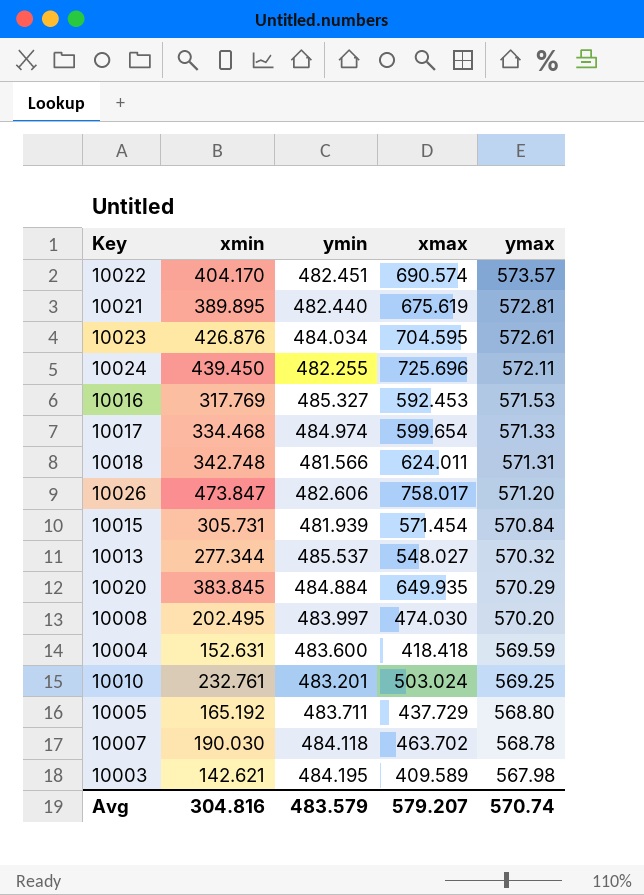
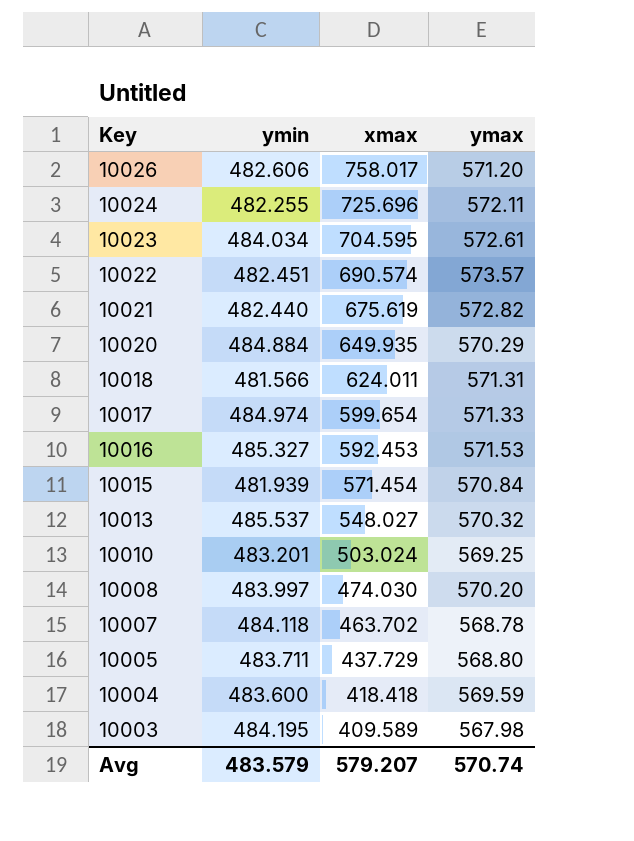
row order: ymax descending -> Key descending
column xmin | position: 2 -> none
10021 | ymax: 572.81 -> 572.82

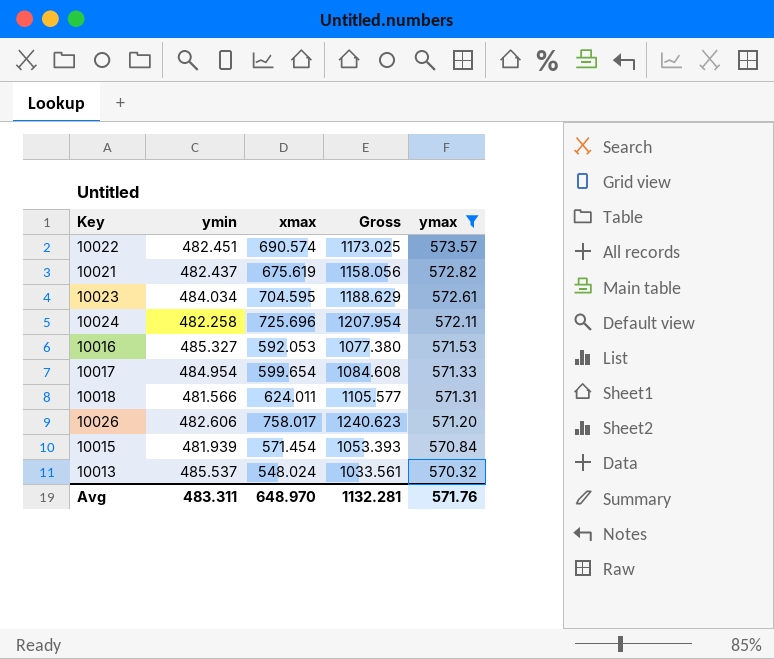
filter: none -> ymax >= 570.32
row order: Key descending -> ymax descending
column Gross | formula: none -> [ymin] + [xmax]
10021 | ymin: 482.440 -> 482.437
10024 | ymin: 482.255 -> 482.258
10016 | xmax: 592.453 -> 592.053
10017 | ymin: 484.974 -> 484.954
10013 | xmax: 548.027 -> 548.024
Avg | ymin: 483.579 -> 483.311
Avg | xmax: 579.207 -> 648.970
Avg | ymax: 570.74 -> 571.76

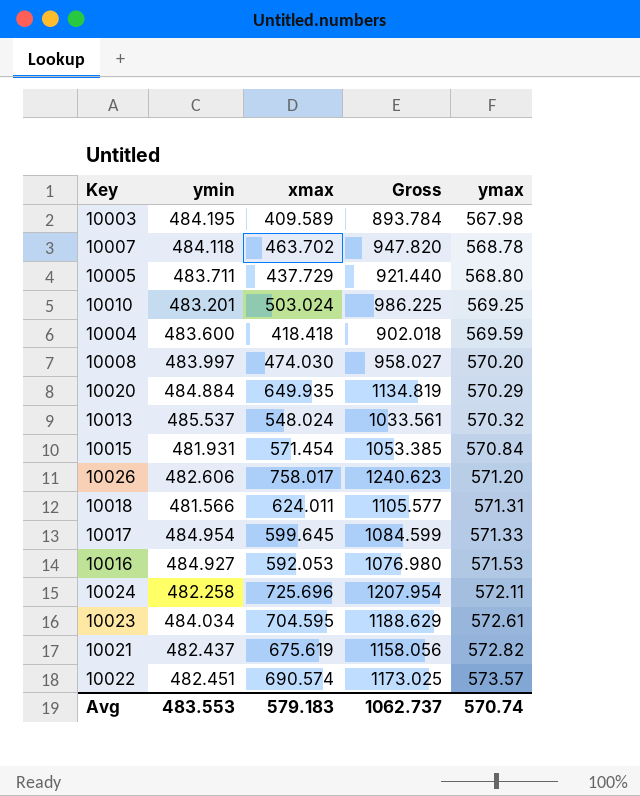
filter: ymax >= 570.32 -> none
row order: ymax descending -> ymax ascending
10015 | ymin: 481.939 -> 481.931
10015 | Gross: 1053.393 -> 1053.385
10017 | xmax: 599.654 -> 599.645
10017 | Gross: 1084.608 -> 1084.599
10016 | ymin: 485.327 -> 484.927
10016 | Gross: 1077.380 -> 1076.980
Avg | ymin: 483.311 -> 483.553
Avg | xmax: 648.970 -> 579.183
Avg | Gross: 1132.281 -> 1062.737
Avg | ymax: 571.76 -> 570.74

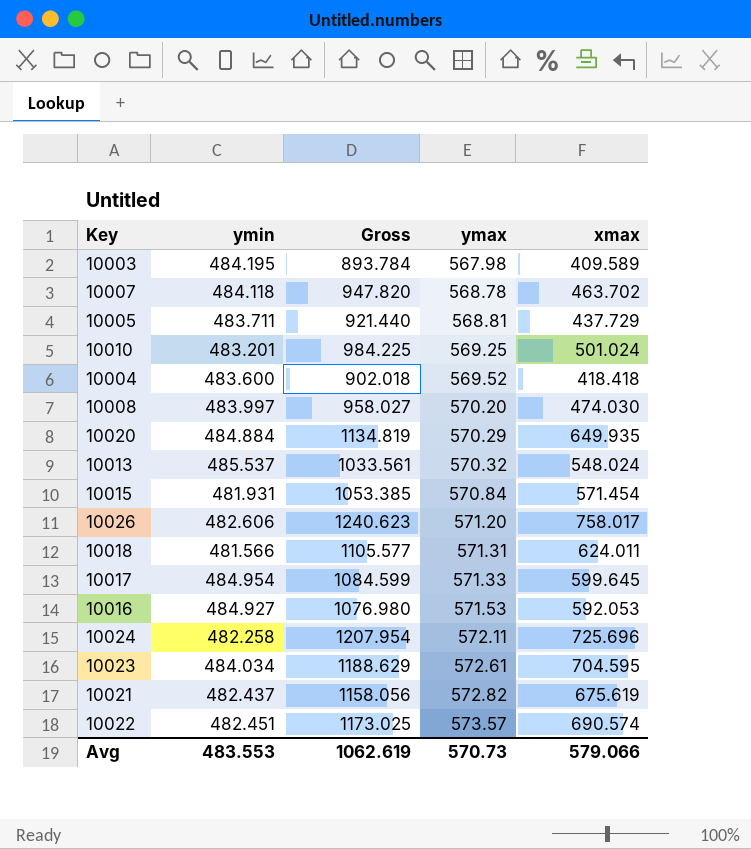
column xmax | position: 3 -> 5
10005 | ymax: 568.80 -> 568.81
10010 | Gross: 986.225 -> 984.225
10010 | xmax: 503.024 -> 501.024
10004 | ymax: 569.59 -> 569.52
Avg | Gross: 1062.737 -> 1062.619
Avg | ymax: 570.74 -> 570.73
Avg | xmax: 579.183 -> 579.066

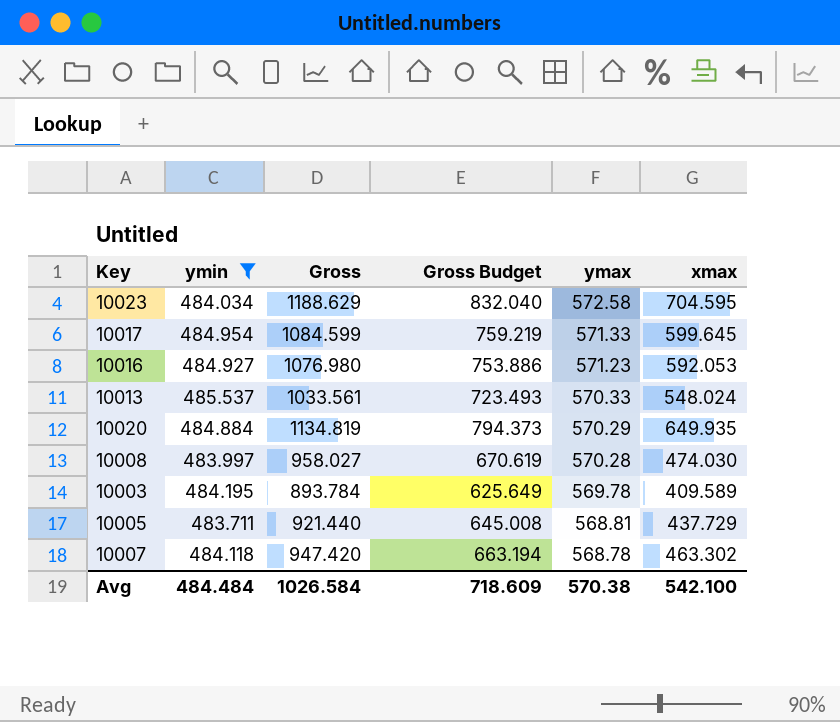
filter: none -> ymin >= 483.711
row order: ymax ascending -> ymax descending
column Gross Budget | formula: none -> [Gross] * 0.7
10023 | ymax: 572.61 -> 572.58
10016 | ymax: 571.53 -> 571.23
10013 | ymax: 570.32 -> 570.33
10008 | ymax: 570.20 -> 570.28
10003 | ymax: 567.98 -> 569.78
10007 | Gross: 947.820 -> 947.420
10007 | xmax: 463.702 -> 463.302
Avg | ymin: 483.553 -> 484.484
Avg | Gross: 1062.619 -> 1026.584
Avg | ymax: 570.73 -> 570.38
Avg | xmax: 579.066 -> 542.100

